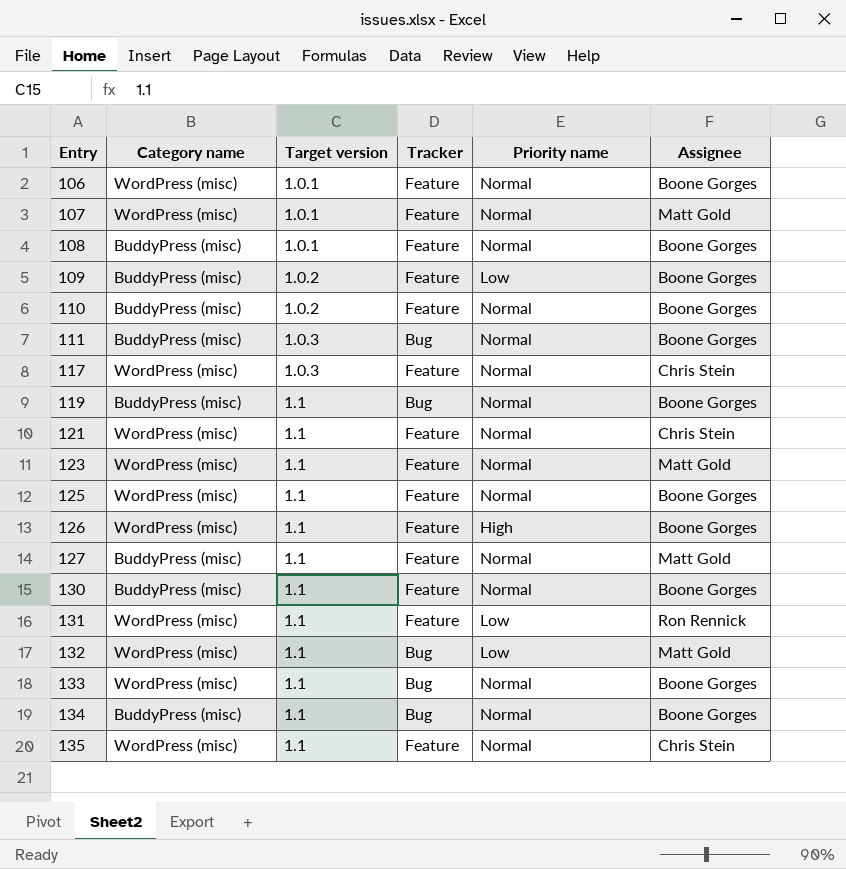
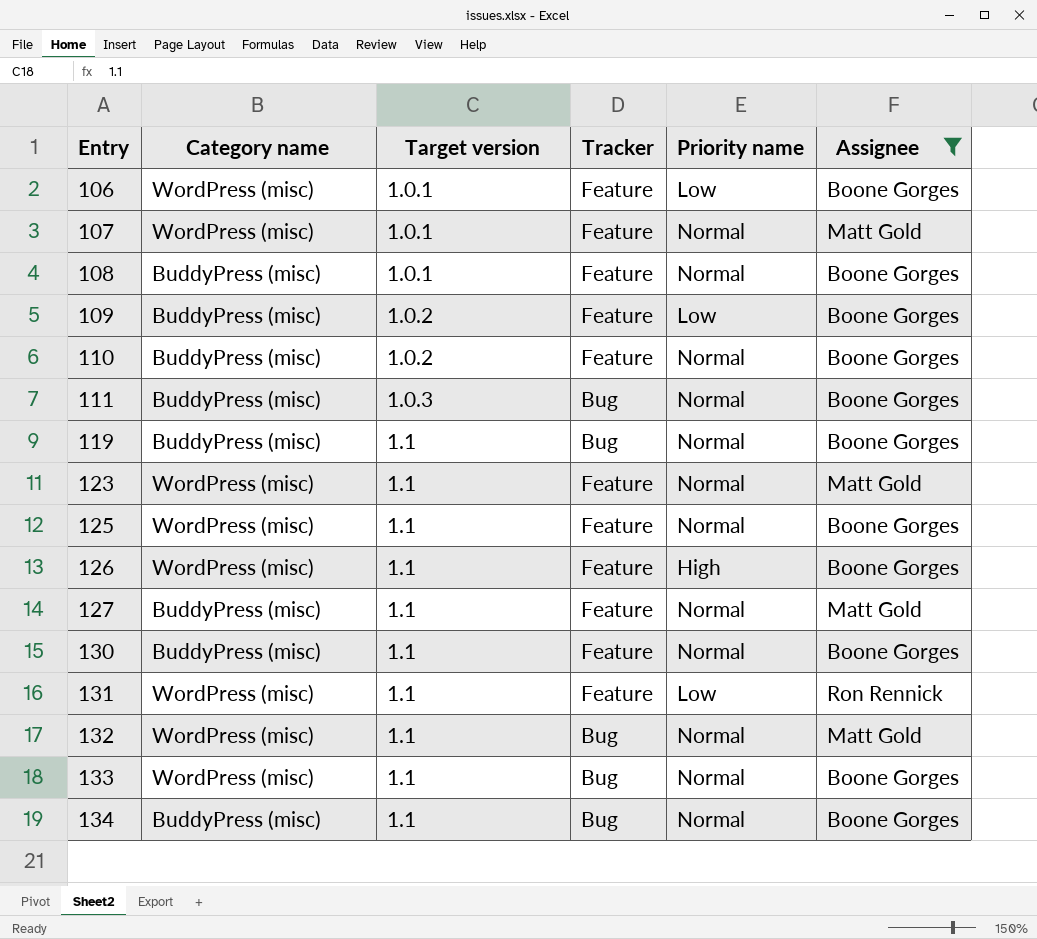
filter: none -> Assignee != Chris Stein
106 | Priority name: Normal -> Low
132 | Priority name: Low -> Normal

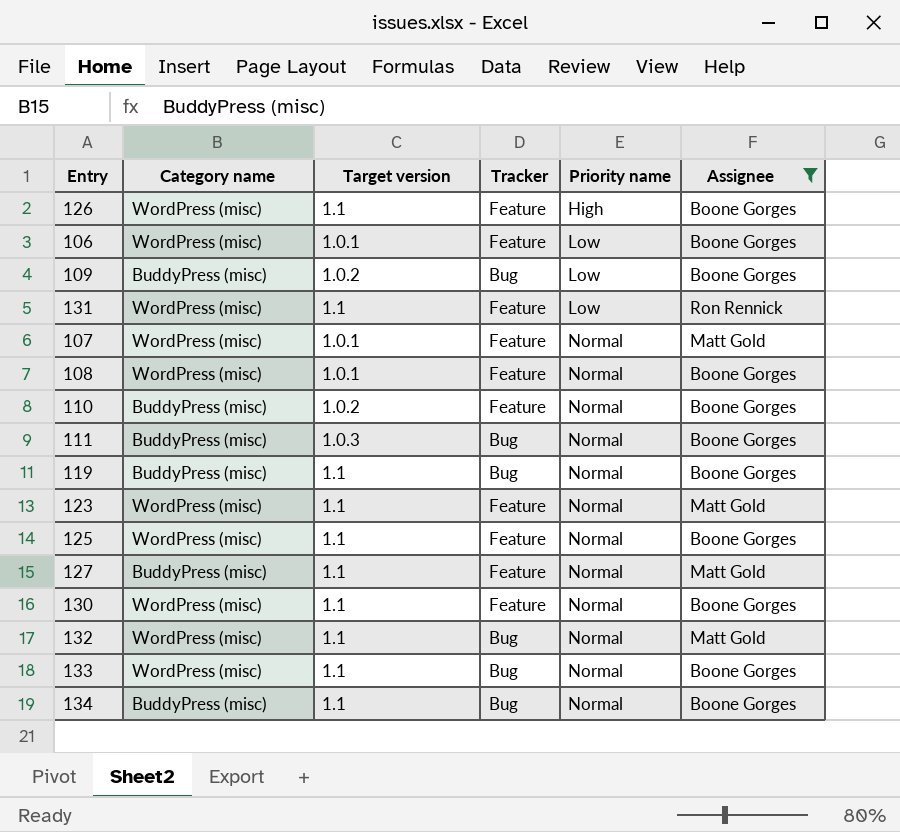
row order: Entry ascending -> Priority name ascending
109 | Tracker: Feature -> Bug
108 | Category name: BuddyPress (misc) -> WordPress (misc)
130 | Category name: BuddyPress (misc) -> WordPress (misc)

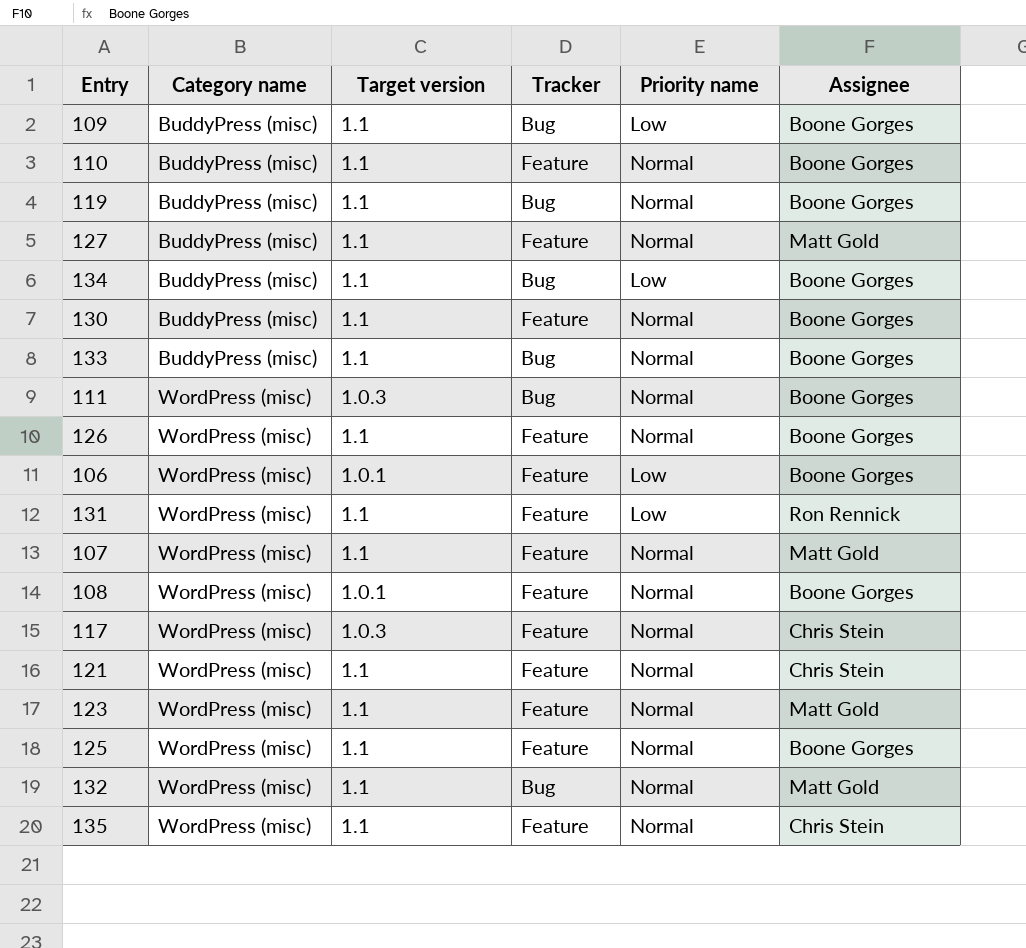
filter: Assignee != Chris Stein -> none
row order: Priority name ascending -> Category name ascending
109 | Target version: 1.0.2 -> 1.1
110 | Target version: 1.0.2 -> 1.1
134 | Priority name: Normal -> Low
130 | Category name: WordPress (misc) -> BuddyPress (misc)
133 | Category name: WordPress (misc) -> BuddyPress (misc)
111 | Category name: BuddyPress (misc) -> WordPress (misc)
126 | Priority name: High -> Normal
107 | Target version: 1.0.1 -> 1.1

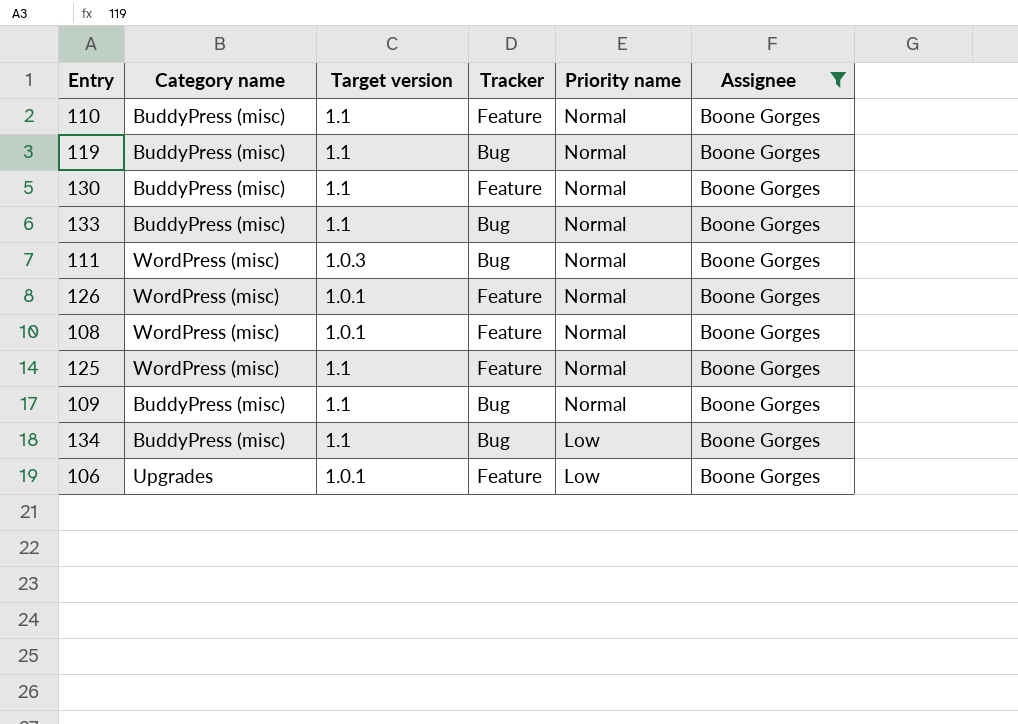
filter: none -> Assignee = Boone Gorges
row order: Category name ascending -> Priority name descending
126 | Target version: 1.1 -> 1.0.1
109 | Priority name: Low -> Normal
106 | Category name: WordPress (misc) -> Upgrades

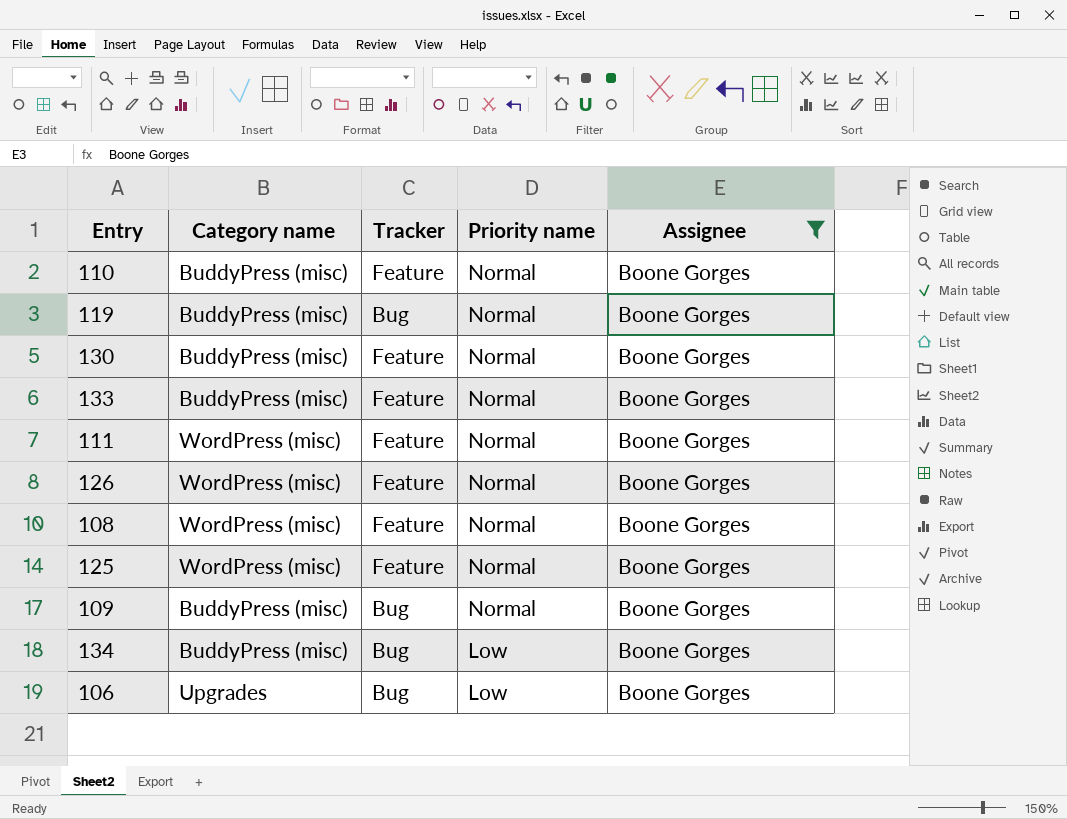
column Target version | position: 3 -> none
133 | Tracker: Bug -> Feature
111 | Tracker: Bug -> Feature
106 | Tracker: Feature -> Bug

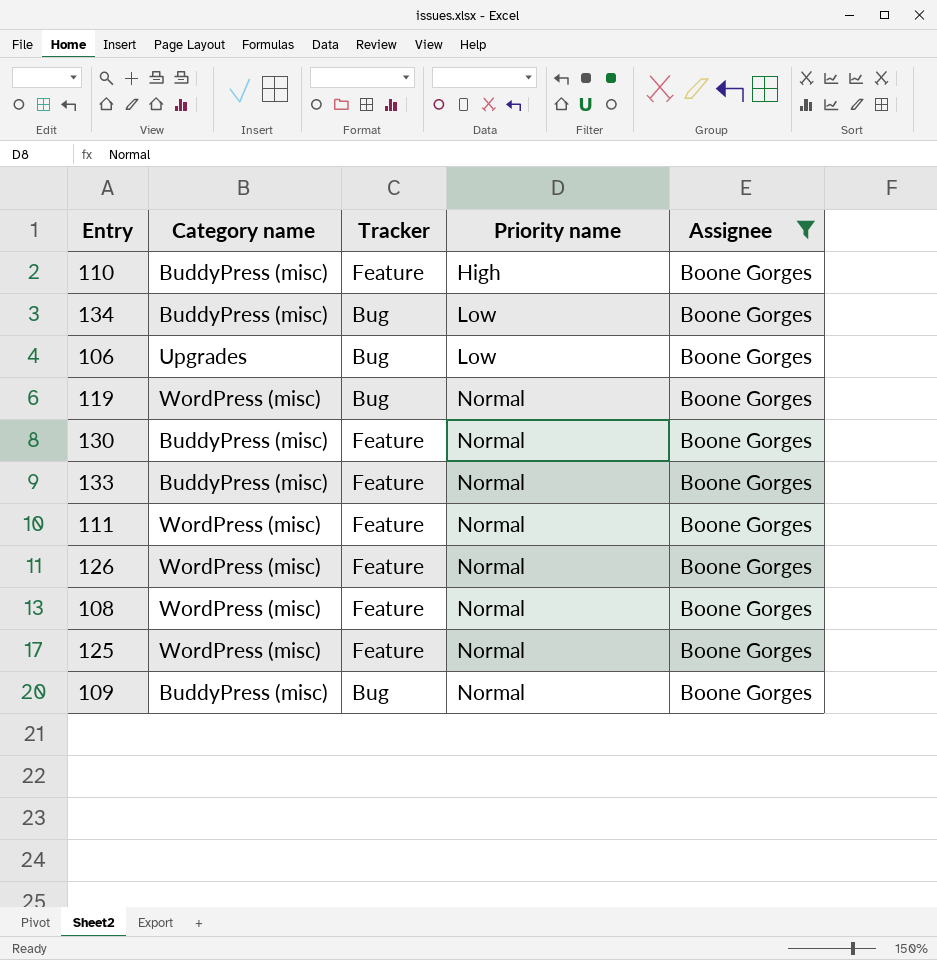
row order: Priority name descending -> Priority name ascending
110 | Priority name: Normal -> High
119 | Category name: BuddyPress (misc) -> WordPress (misc)

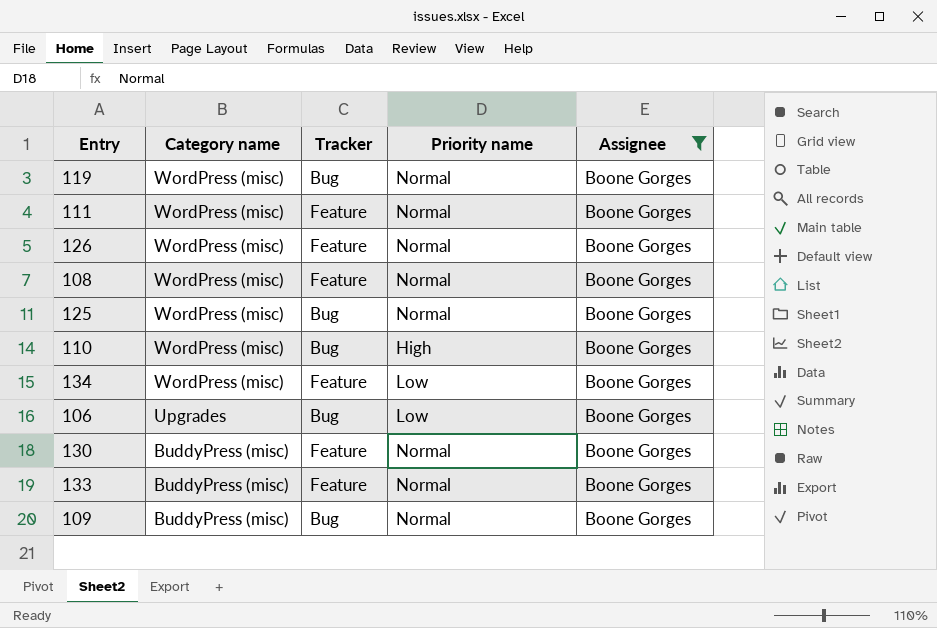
row order: Priority name ascending -> Category name descending
125 | Tracker: Feature -> Bug
110 | Category name: BuddyPress (misc) -> WordPress (misc)
110 | Tracker: Feature -> Bug
134 | Category name: BuddyPress (misc) -> WordPress (misc)
134 | Tracker: Bug -> Feature

